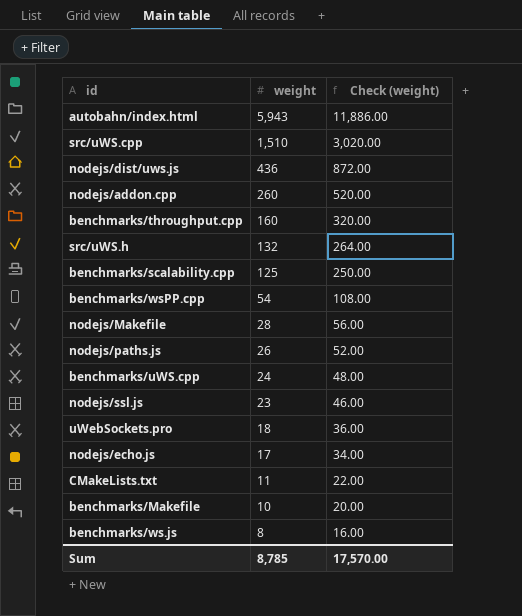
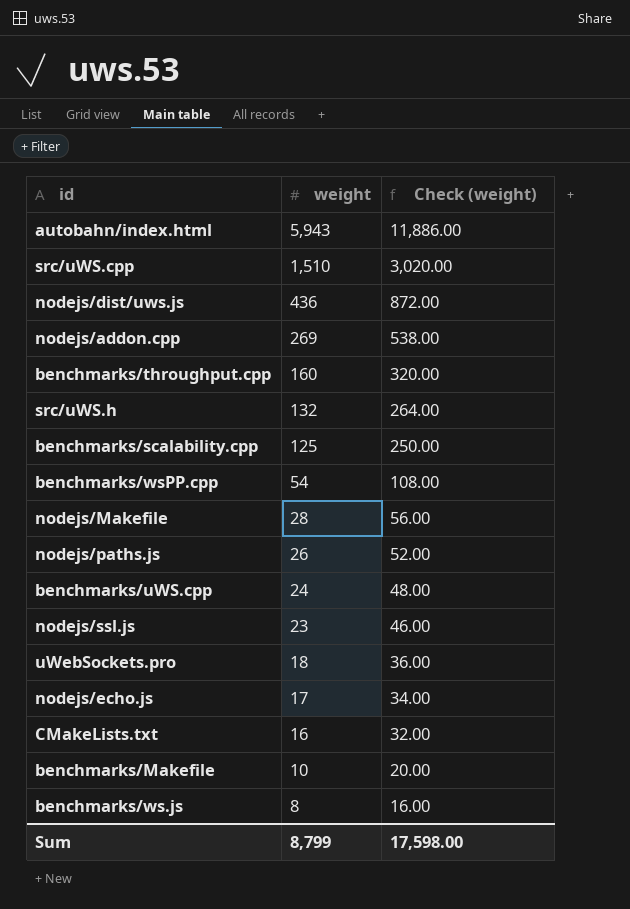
nodejs/addon.cpp | weight: 260 -> 269
nodejs/addon.cpp | Check (weight): 520.00 -> 538.00
CMakeLists.txt | weight: 11 -> 16
CMakeLists.txt | Check (weight): 22.00 -> 32.00
Sum | weight: 8,785 -> 8,799
Sum | Check (weight): 17,570.00 -> 17,598.00

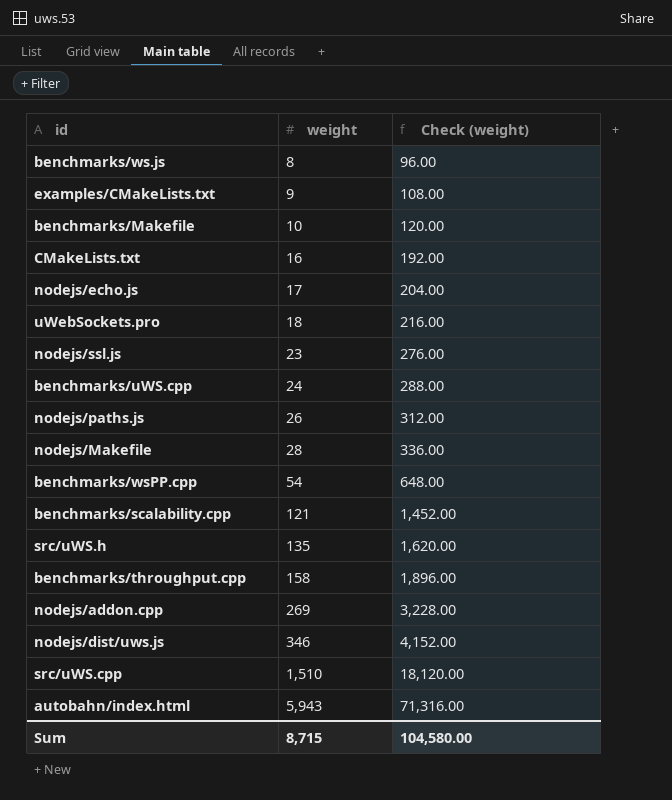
row order: weight descending -> weight ascending
column Check (weight) | formula: [weight] * 2 -> [weight] * 12
row examples/CMakeLists.txt: none -> 9 | 108.00
benchmarks/scalability.cpp | weight: 125 -> 121
src/uWS.h | weight: 132 -> 135
benchmarks/throughput.cpp | weight: 160 -> 158
nodejs/dist/uws.js | weight: 436 -> 346
Sum | weight: 8,799 -> 8,715
Sum | Check (weight): 17,598.00 -> 104,580.00

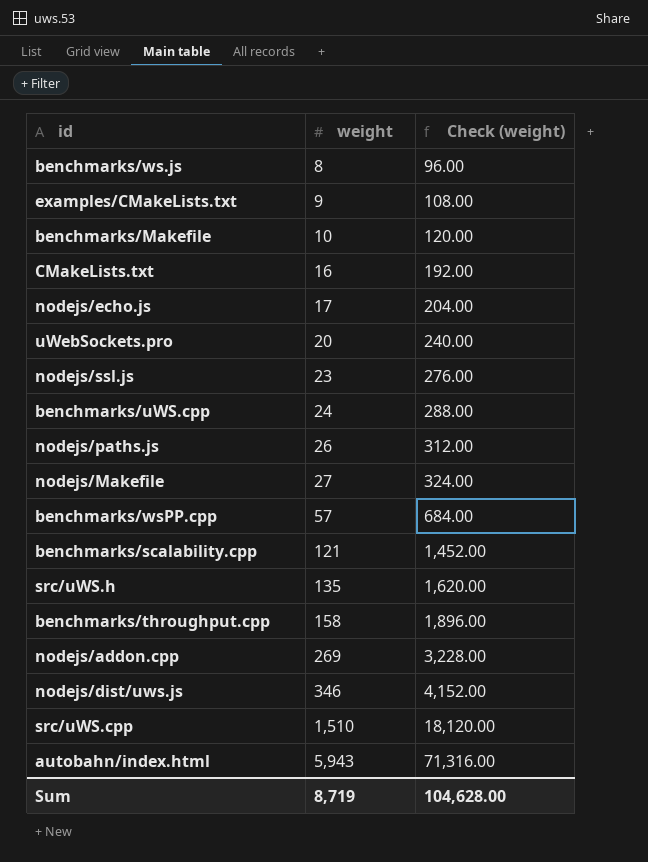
uWebSockets.pro | weight: 18 -> 20
uWebSockets.pro | Check (weight): 216.00 -> 240.00
nodejs/Makefile | weight: 28 -> 27
nodejs/Makefile | Check (weight): 336.00 -> 324.00
benchmarks/wsPP.cpp | weight: 54 -> 57
benchmarks/wsPP.cpp | Check (weight): 648.00 -> 684.00
Sum | weight: 8,715 -> 8,719
Sum | Check (weight): 104,580.00 -> 104,628.00

